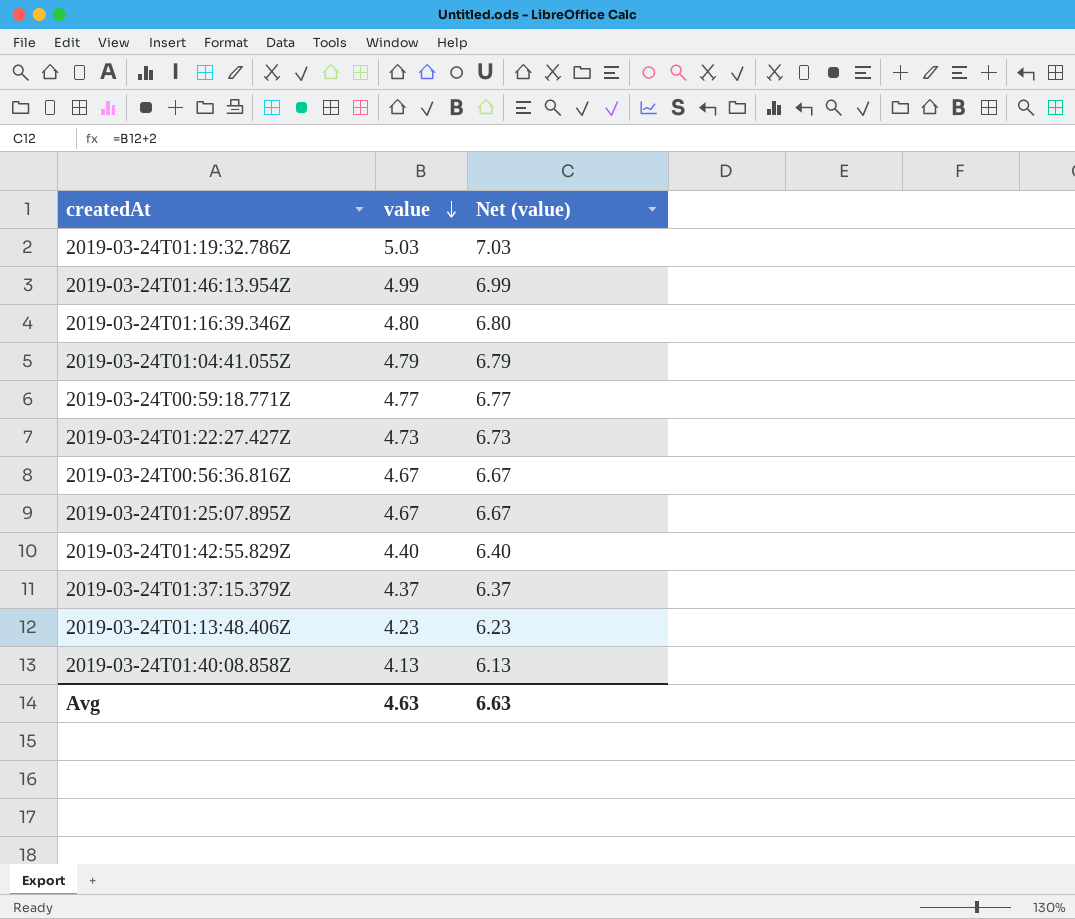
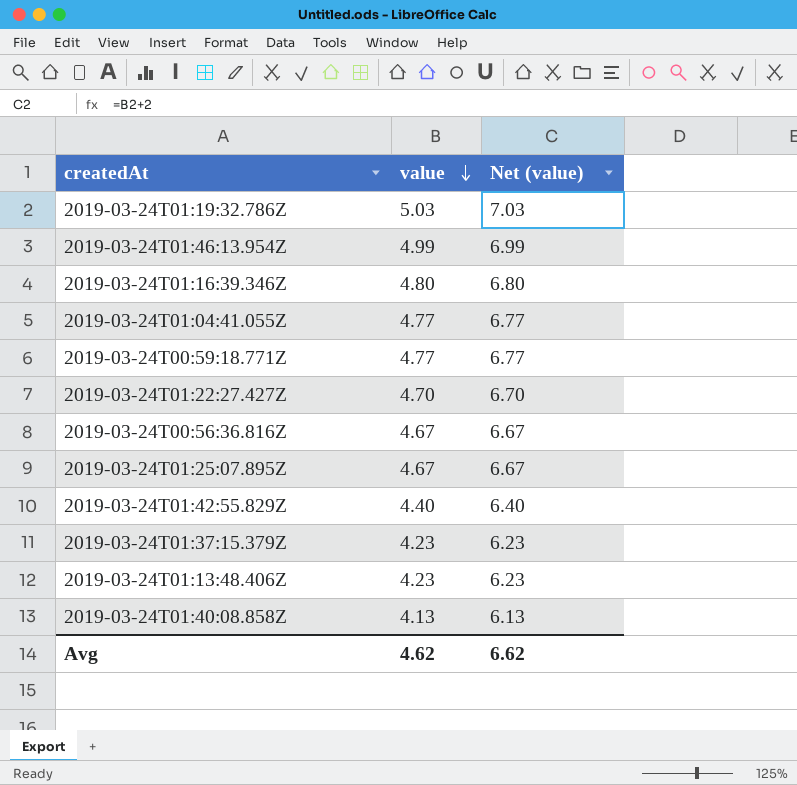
2019-03-24T01:04:41.055Z | value: 4.79 -> 4.77
2019-03-24T01:04:41.055Z | Net (value): 6.79 -> 6.77
2019-03-24T01:22:27.427Z | value: 4.73 -> 4.70
2019-03-24T01:22:27.427Z | Net (value): 6.73 -> 6.70
2019-03-24T01:37:15.379Z | value: 4.37 -> 4.23
2019-03-24T01:37:15.379Z | Net (value): 6.37 -> 6.23
Avg | value: 4.63 -> 4.62
Avg | Net (value): 6.63 -> 6.62

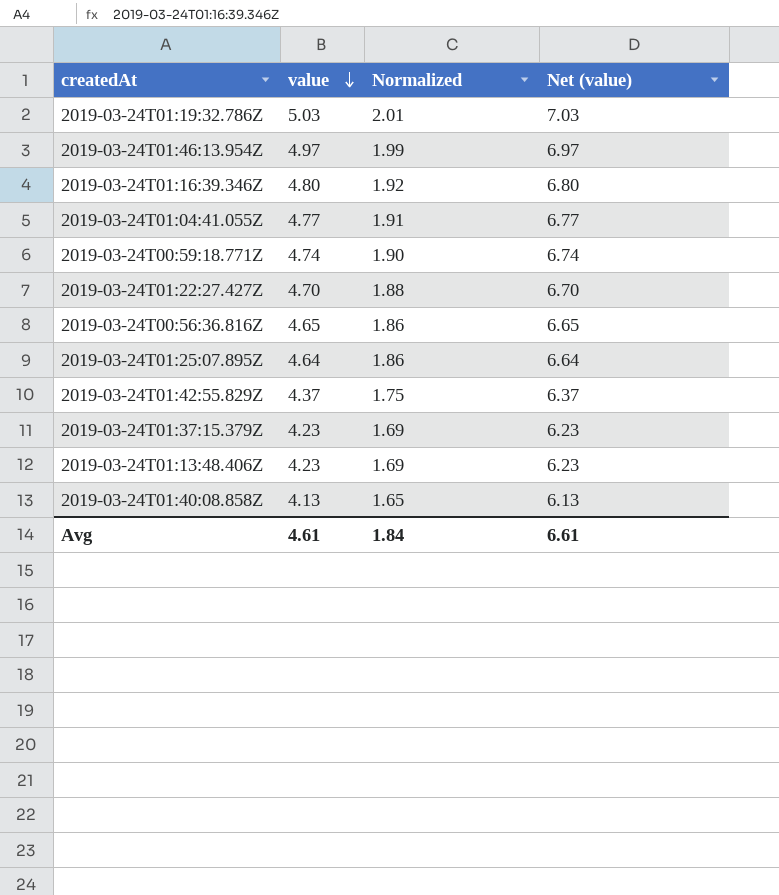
column Normalized | formula: none -> [value] * 0.4
2019-03-24T01:46:13.954Z | value: 4.99 -> 4.97
2019-03-24T01:46:13.954Z | Net (value): 6.99 -> 6.97
2019-03-24T00:59:18.771Z | value: 4.77 -> 4.74
2019-03-24T00:59:18.771Z | Net (value): 6.77 -> 6.74
2019-03-24T00:56:36.816Z | value: 4.67 -> 4.65
2019-03-24T00:56:36.816Z | Net (value): 6.67 -> 6.65
2019-03-24T01:25:07.895Z | value: 4.67 -> 4.64
2019-03-24T01:25:07.895Z | Net (value): 6.67 -> 6.64
2019-03-24T01:42:55.829Z | value: 4.40 -> 4.37
2019-03-24T01:42:55.829Z | Net (value): 6.40 -> 6.37
Avg | value: 4.62 -> 4.61
Avg | Net (value): 6.62 -> 6.61

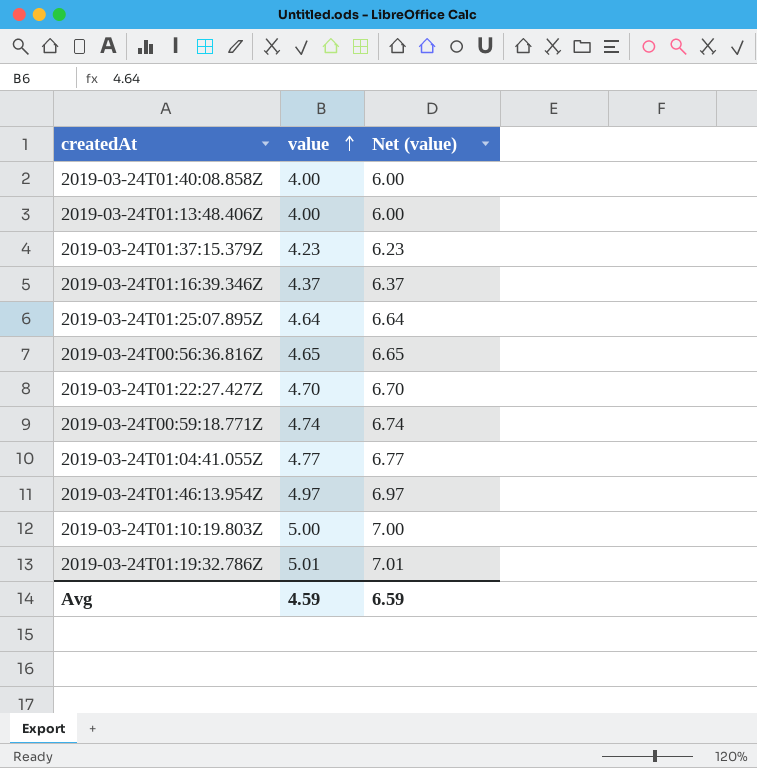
row order: value descending -> value ascending
column Normalized | formula: [value] * 0.4 -> none
row 2019-03-24T01:42:55.829Z: 4.37 | 1.75 | 6.37 -> none
2019-03-24T01:40:08.858Z | value: 4.13 -> 4.00
2019-03-24T01:40:08.858Z | Net (value): 6.13 -> 6.00
2019-03-24T01:13:48.406Z | value: 4.23 -> 4.00
2019-03-24T01:13:48.406Z | Net (value): 6.23 -> 6.00
2019-03-24T01:16:39.346Z | value: 4.80 -> 4.37
2019-03-24T01:16:39.346Z | Net (value): 6.80 -> 6.37
row 2019-03-24T01:10:19.803Z: none -> 5.00 | 7.00
2019-03-24T01:19:32.786Z | value: 5.03 -> 5.01
2019-03-24T01:19:32.786Z | Net (value): 7.03 -> 7.01
Avg | value: 4.61 -> 4.59
Avg | Net (value): 6.61 -> 6.59

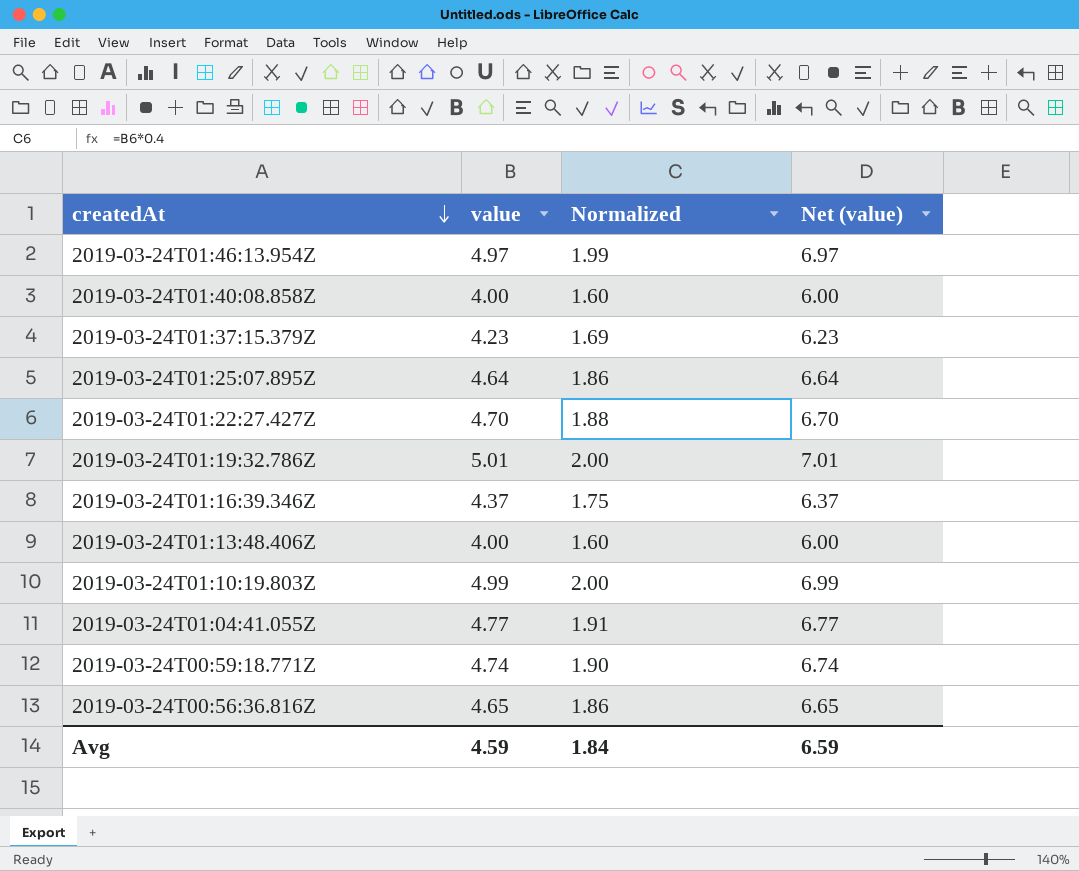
row order: value ascending -> createdAt descending
column Normalized | formula: none -> [value] * 0.4
2019-03-24T01:10:19.803Z | value: 5.00 -> 4.99
2019-03-24T01:10:19.803Z | Net (value): 7.00 -> 6.99

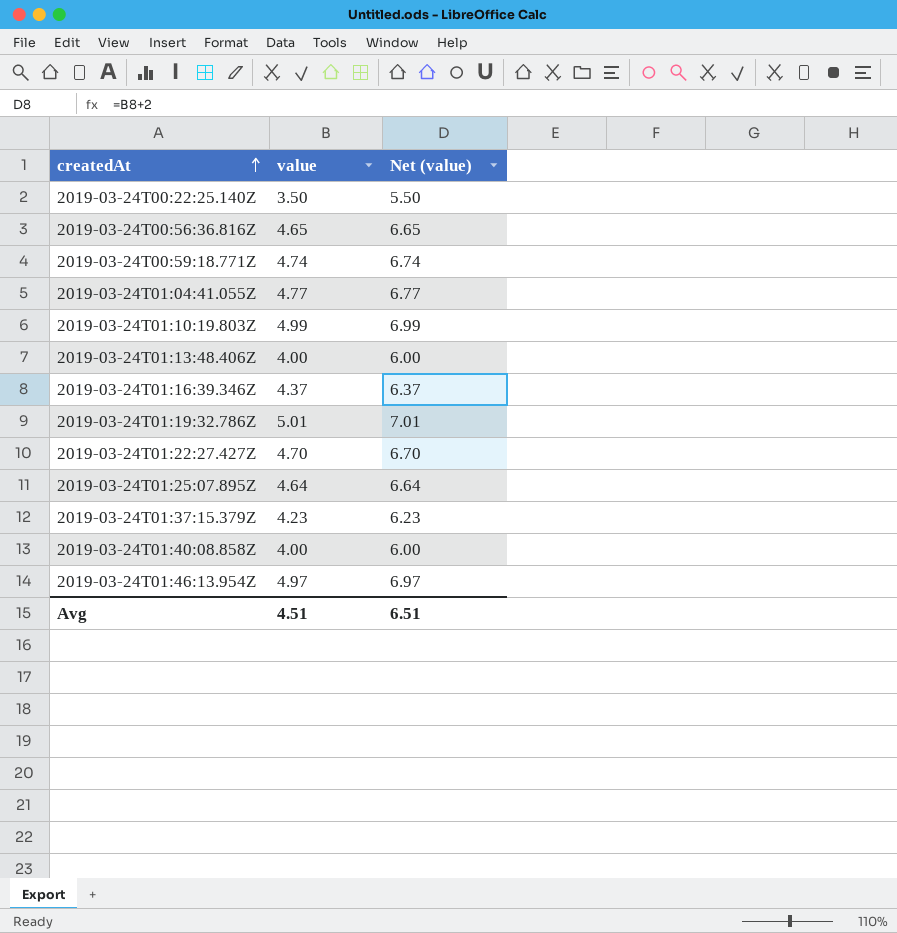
row order: createdAt descending -> createdAt ascending
column Normalized | formula: [value] * 0.4 -> none
row 2019-03-24T00:22:25.140Z: none -> 3.50 | 5.50
Avg | value: 4.59 -> 4.51
Avg | Net (value): 6.59 -> 6.51

